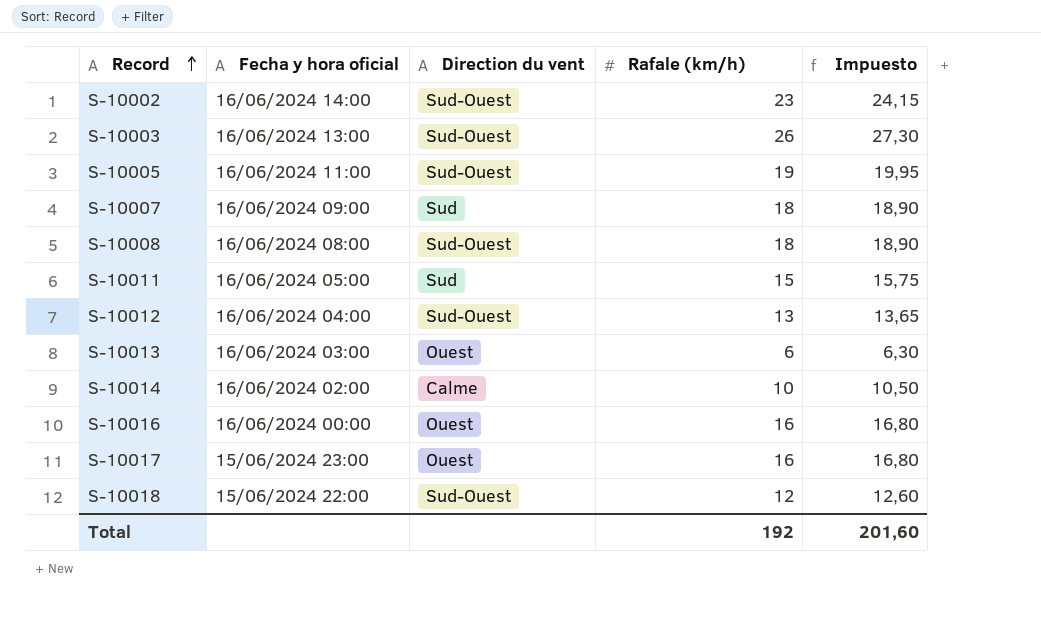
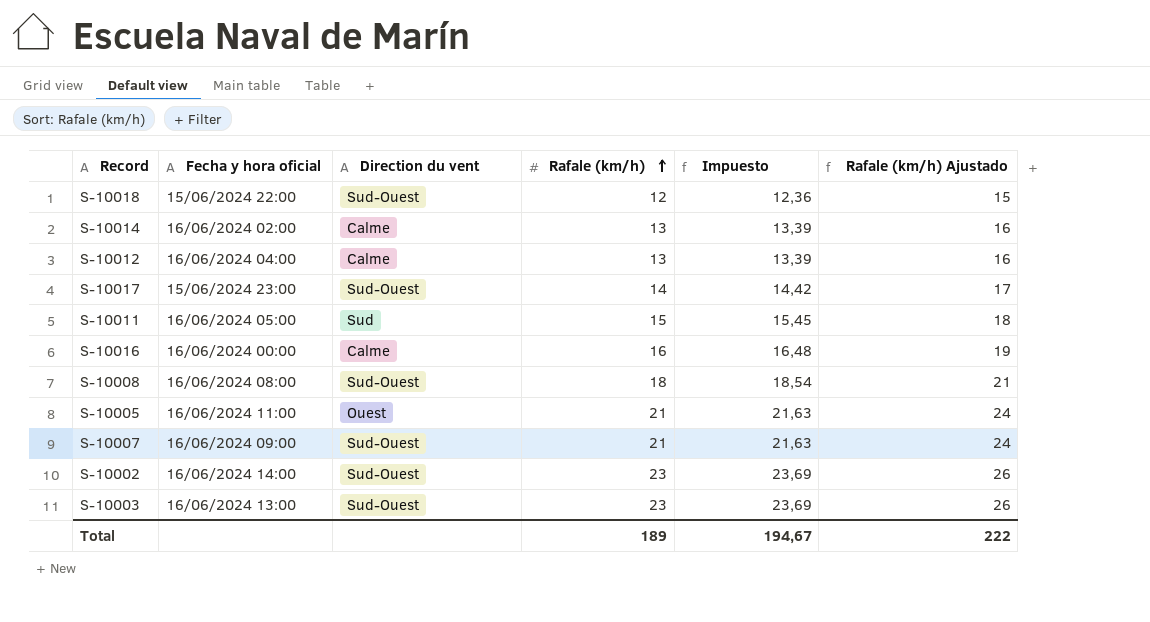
row order: Record ascending -> Rafale (km/h) ascending
column Impuesto | formula: [Rafale (km/h)] * 1,05 -> [Rafale (km/h)] * 1,03
column Rafale (km/h) Ajustado | formula: none -> [Rafale (km/h)] + 3
row S-10013: 16/06/2024 03:00 | Ouest | 6 | 6,30 -> none
S-10014 | Rafale (km/h): 10 -> 13
S-10012 | Direction du vent: Sud-Ouest -> Calme
S-10017 | Direction du vent: Ouest -> Sud-Ouest
S-10017 | Rafale (km/h): 16 -> 14
S-10016 | Direction du vent: Ouest -> Calme
S-10005 | Direction du vent: Sud-Ouest -> Ouest
S-10005 | Rafale (km/h): 19 -> 21
S-10007 | Direction du vent: Sud -> Sud-Ouest
S-10007 | Rafale (km/h): 18 -> 21
S-10003 | Rafale (km/h): 26 -> 23
Total | Rafale (km/h): 192 -> 189
Total | Impuesto: 201,60 -> 194,67

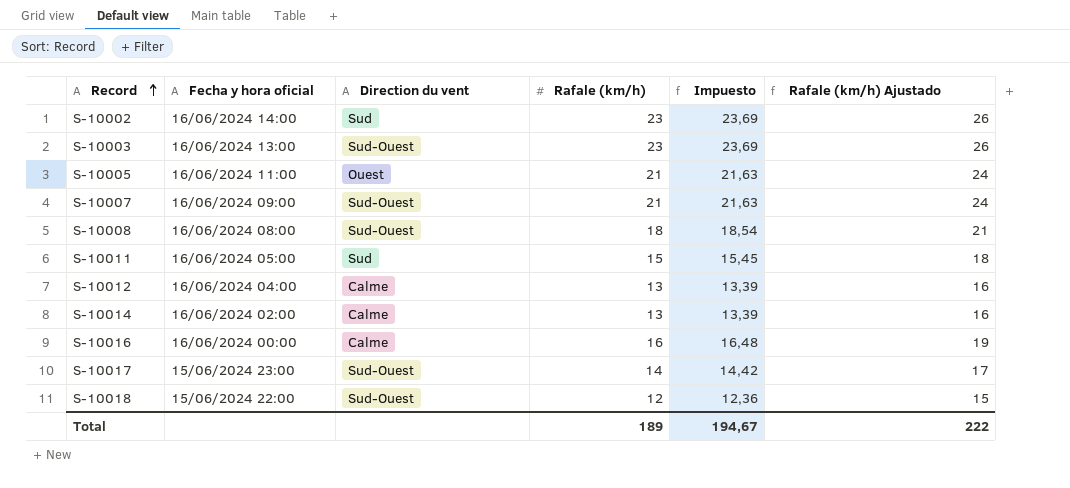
row order: Rafale (km/h) ascending -> Record ascending
S-10002 | Direction du vent: Sud-Ouest -> Sud

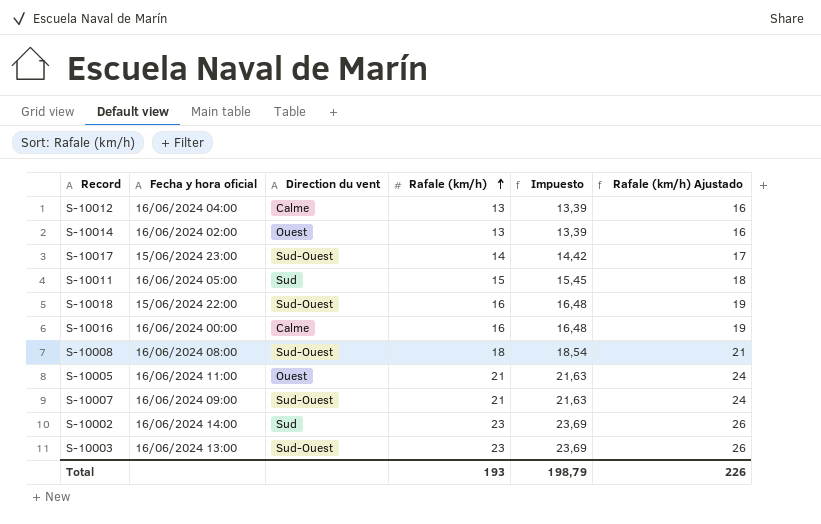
row order: Record ascending -> Rafale (km/h) ascending
S-10014 | Direction du vent: Calme -> Ouest
S-10018 | Rafale (km/h): 12 -> 16
S-10018 | Impuesto: 12,36 -> 16,48
S-10018 | Rafale (km/h) Ajustado: 15 -> 19
Total | Rafale (km/h): 189 -> 193
Total | Impuesto: 194,67 -> 198,79
Total | Rafale (km/h) Ajustado: 222 -> 226

